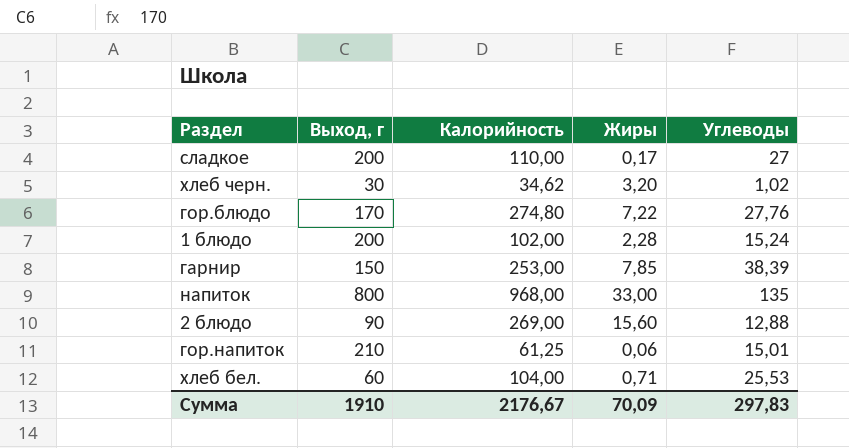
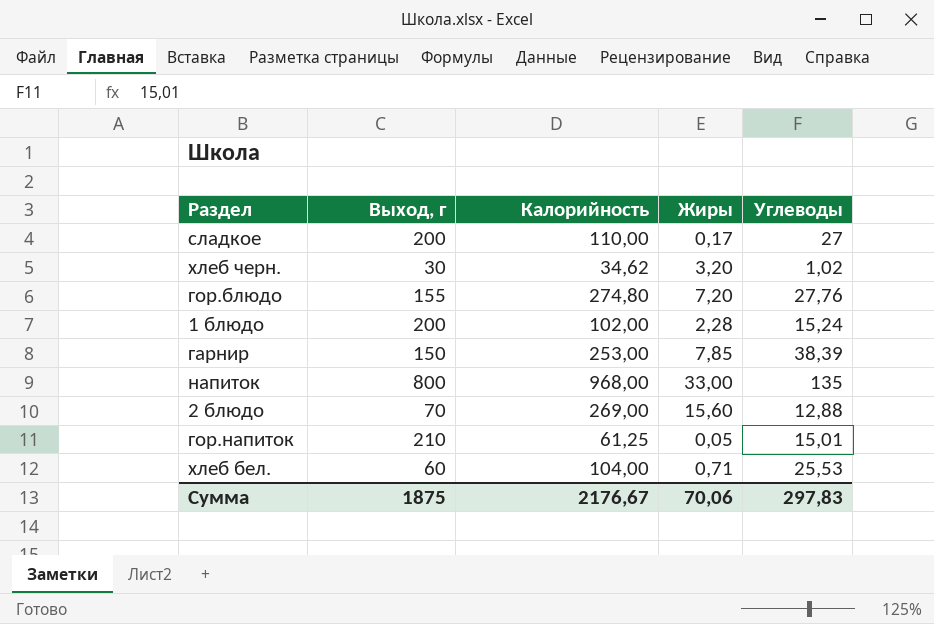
гор.блюдо | Выход, г: 170 -> 155
гор.блюдо | Жиры: 7,22 -> 7,20
2 блюдо | Выход, г: 90 -> 70
гор.напиток | Жиры: 0,06 -> 0,05
Сумма | Выход, г: 1910 -> 1875
Сумма | Жиры: 70,09 -> 70,06

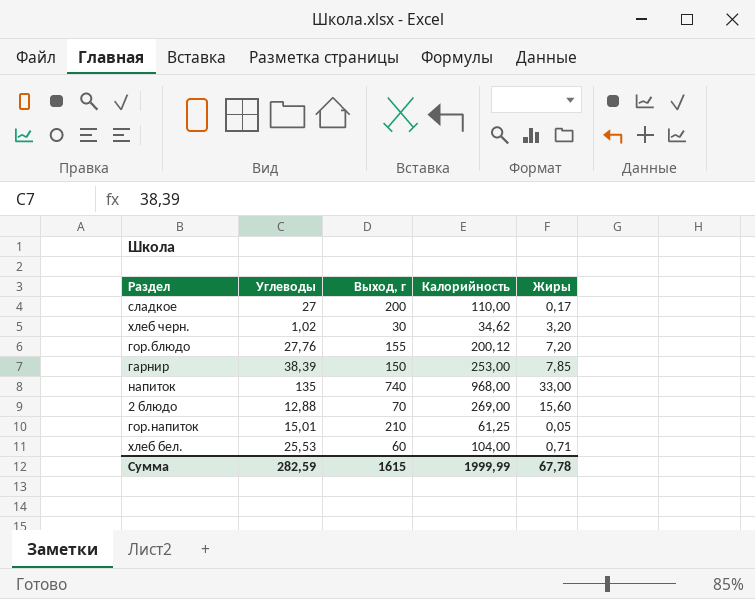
column Углеводы | position: 5 -> 2
row 1 блюдо: 200 | 102,00 | 2,28 | 15,24 -> none
гор.блюдо | Калорийность: 274,80 -> 200,12
напиток | Выход, г: 800 -> 740
Сумма | Углеводы: 297,83 -> 282,59
Сумма | Выход, г: 1875 -> 1615
Сумма | Калорийность: 2176,67 -> 1999,99
Сумма | Жиры: 70,06 -> 67,78

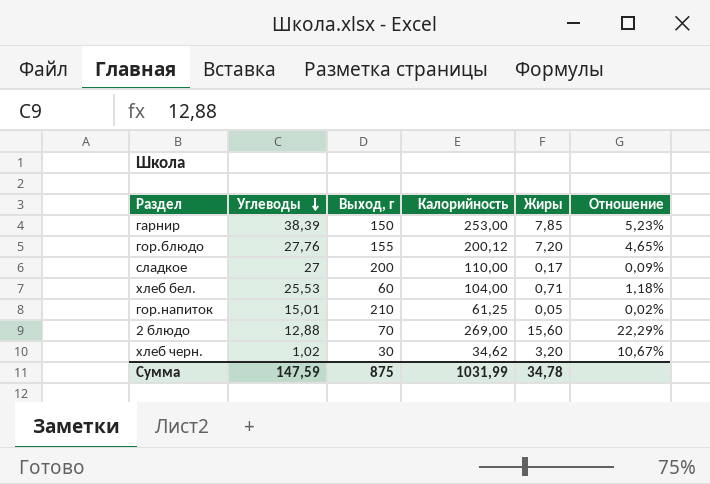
row order: none -> Углеводы descending
column Отношение | formula: none -> [Жиры] / [Выход, г]
row напиток: 135 | 740 | 968,00 | 33,00 -> none
Сумма | Углеводы: 282,59 -> 147,59
Сумма | Выход, г: 1615 -> 875
Сумма | Калорийность: 1999,99 -> 1031,99
Сумма | Жиры: 67,78 -> 34,78

